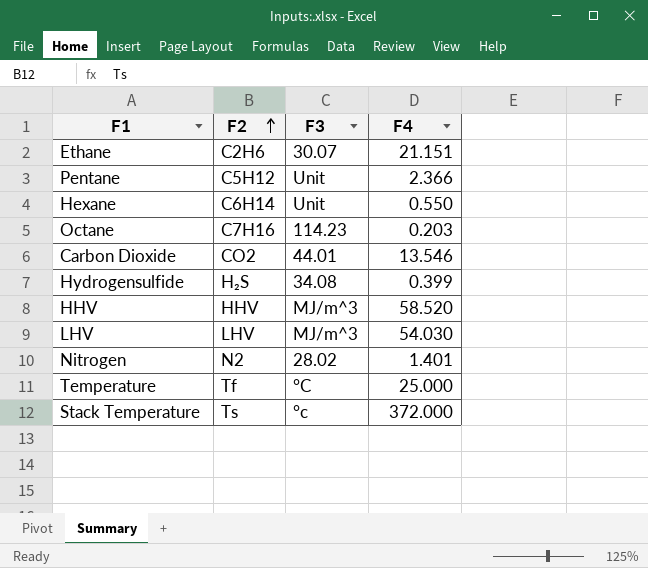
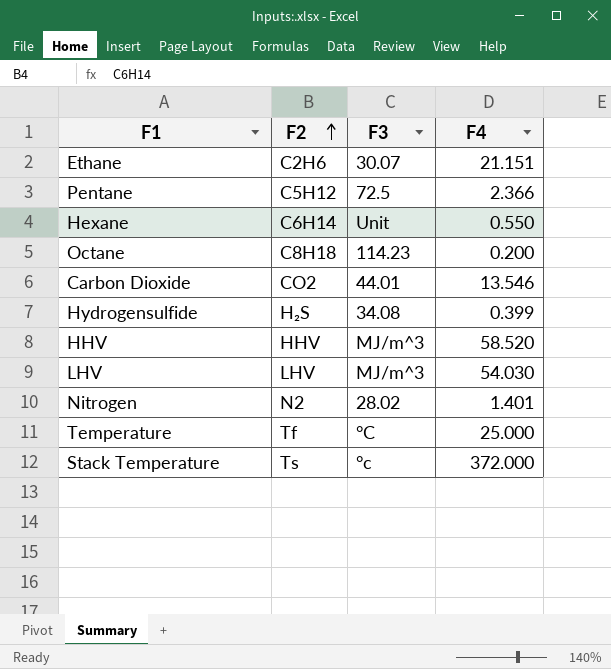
Pentane | F3: Unit -> 72.5
Octane | F2: C7H16 -> C8H18
Octane | F4: 0.203 -> 0.200

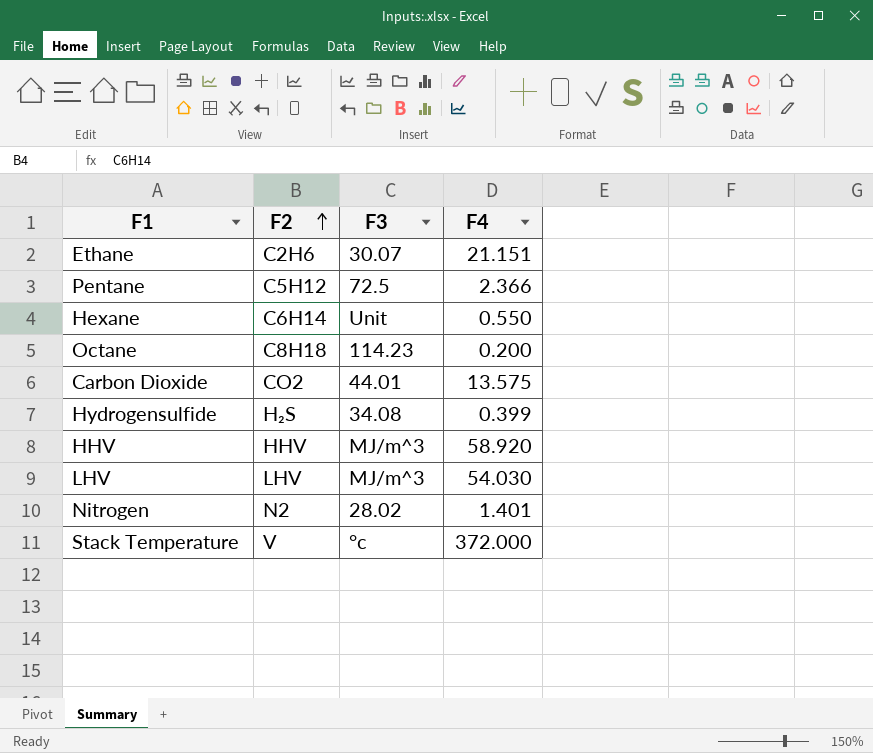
row Temperature: Tf | °C | 25.000 -> none
Carbon Dioxide | F4: 13.546 -> 13.575
HHV | F4: 58.520 -> 58.920
Stack Temperature | F2: Ts -> V

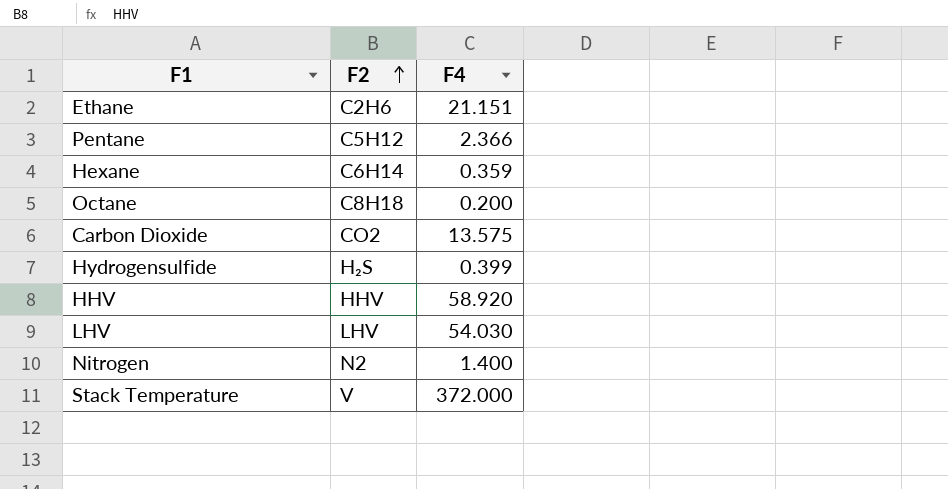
column F3 | position: 3 -> none
Hexane | F4: 0.550 -> 0.359
Nitrogen | F4: 1.401 -> 1.400

